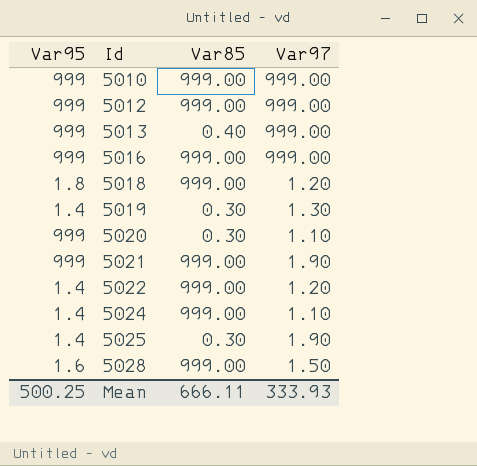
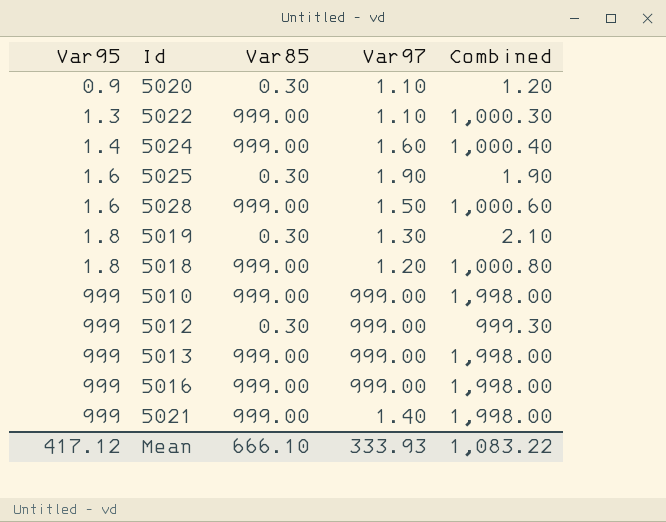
row order: Id ascending -> Var95 ascending
column Combined | formula: none -> [Var95] + [Var85]
5020 | Var95: 999 -> 0.9
5022 | Var95: 1.4 -> 1.3
5022 | Var97: 1.20 -> 1.10
5024 | Var97: 1.10 -> 1.60
5025 | Var95: 1.4 -> 1.6
5019 | Var95: 1.4 -> 1.8
5012 | Var85: 999.00 -> 0.30
5013 | Var85: 0.40 -> 999.00
5021 | Var97: 1.90 -> 1.40
Mean | Var95: 500.25 -> 417.12
Mean | Var85: 666.11 -> 666.10

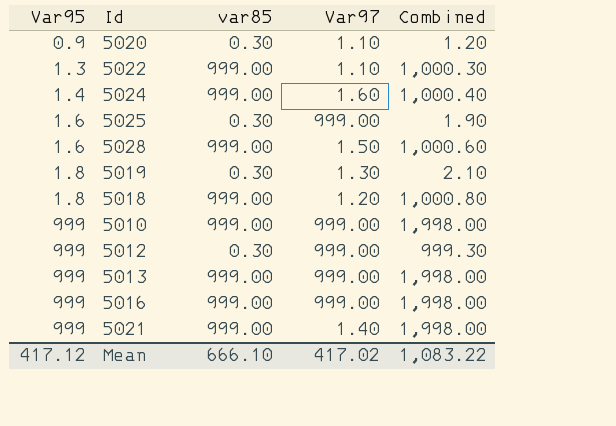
column name: Var85 -> var85
5025 | Var97: 1.90 -> 999.00
Mean | Var97: 333.93 -> 417.02

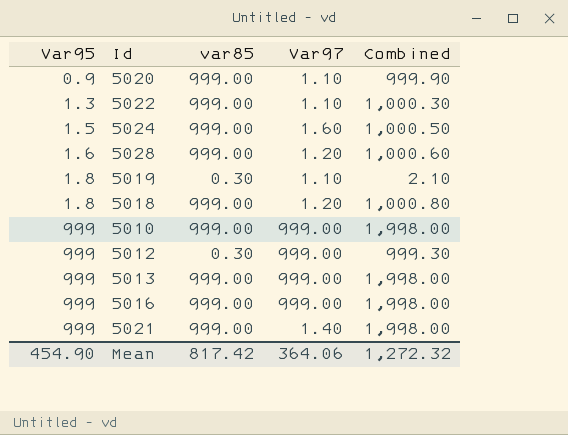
row 5025: 1.6 | 0.30 | 999.00 | 1.90 -> none
5020 | var85: 0.30 -> 999.00
5020 | Combined: 1.20 -> 999.90
5024 | Var95: 1.4 -> 1.5
5024 | Combined: 1,000.40 -> 1,000.50
5028 | Var97: 1.50 -> 1.20
5019 | Var97: 1.30 -> 1.10
Mean | Var95: 417.12 -> 454.90
Mean | var85: 666.10 -> 817.42
Mean | Var97: 417.02 -> 364.06
Mean | Combined: 1,083.22 -> 1,272.32

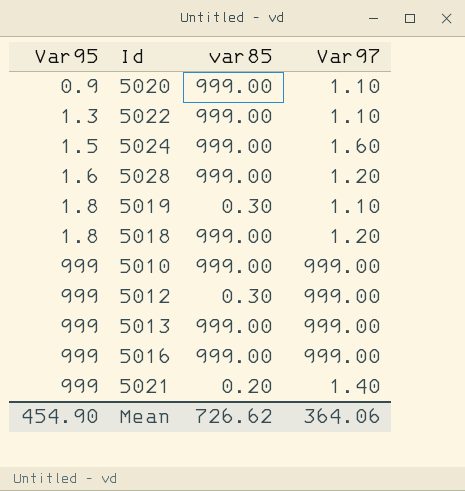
column Combined | formula: [Var95] + [var85] -> none
5021 | var85: 999.00 -> 0.20
Mean | var85: 817.42 -> 726.62

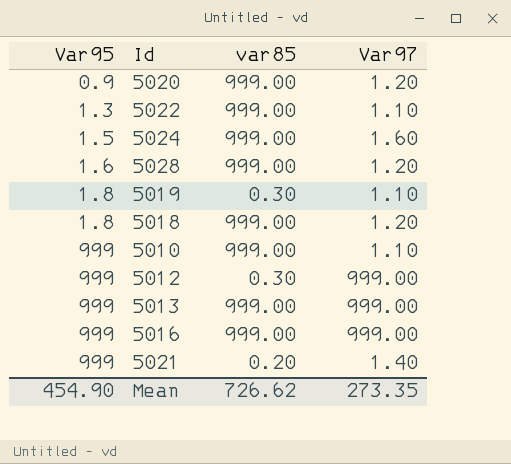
5020 | Var97: 1.10 -> 1.20
5010 | Var97: 999.00 -> 1.10
Mean | Var97: 364.06 -> 273.35

